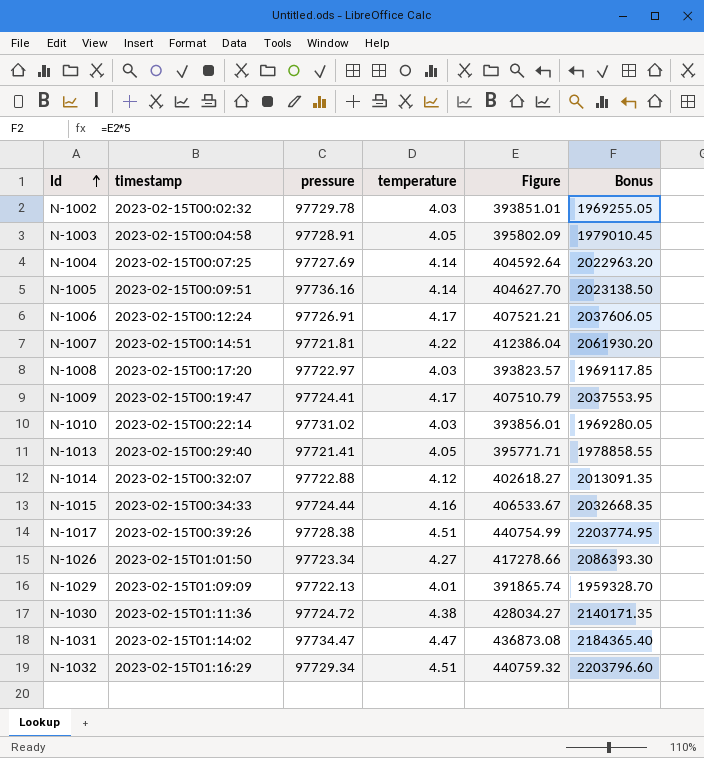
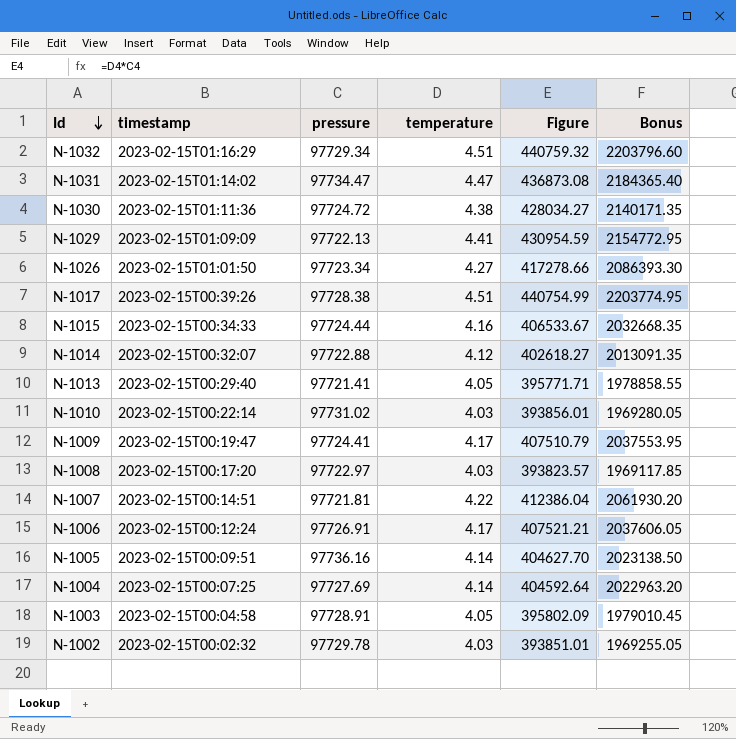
row order: Id ascending -> Id descending
N-1029 | temperature: 4.01 -> 4.41
N-1029 | Figure: 391865.74 -> 430954.59
N-1029 | Bonus: 1959328.70 -> 2154772.95

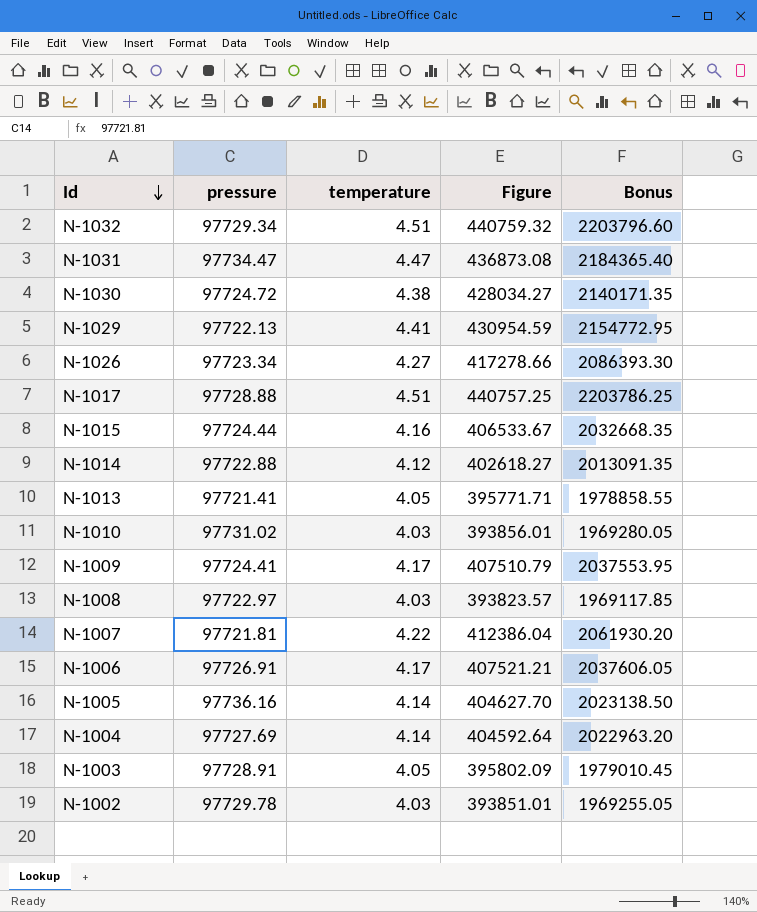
column timestamp | position: 2 -> none
N-1017 | pressure: 97728.38 -> 97728.88
N-1017 | Figure: 440754.99 -> 440757.25
N-1017 | Bonus: 2203774.95 -> 2203786.25

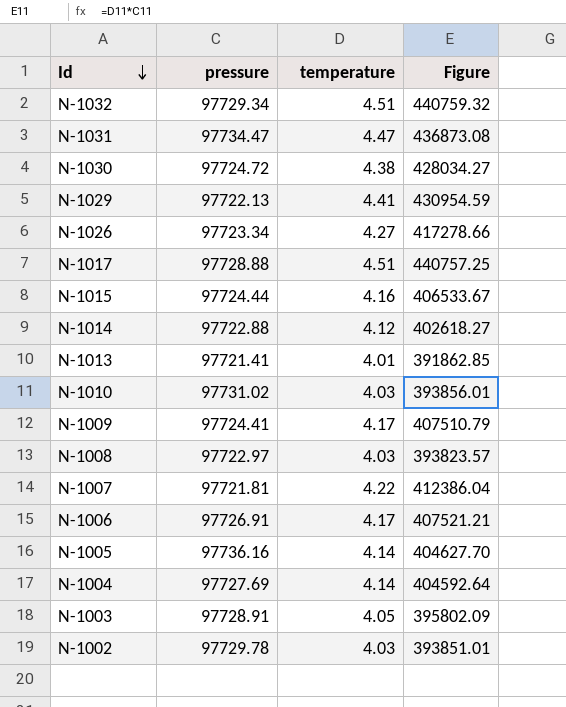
column Bonus | formula: [Figure] * 5 -> none
N-1013 | temperature: 4.05 -> 4.01
N-1013 | Figure: 395771.71 -> 391862.85

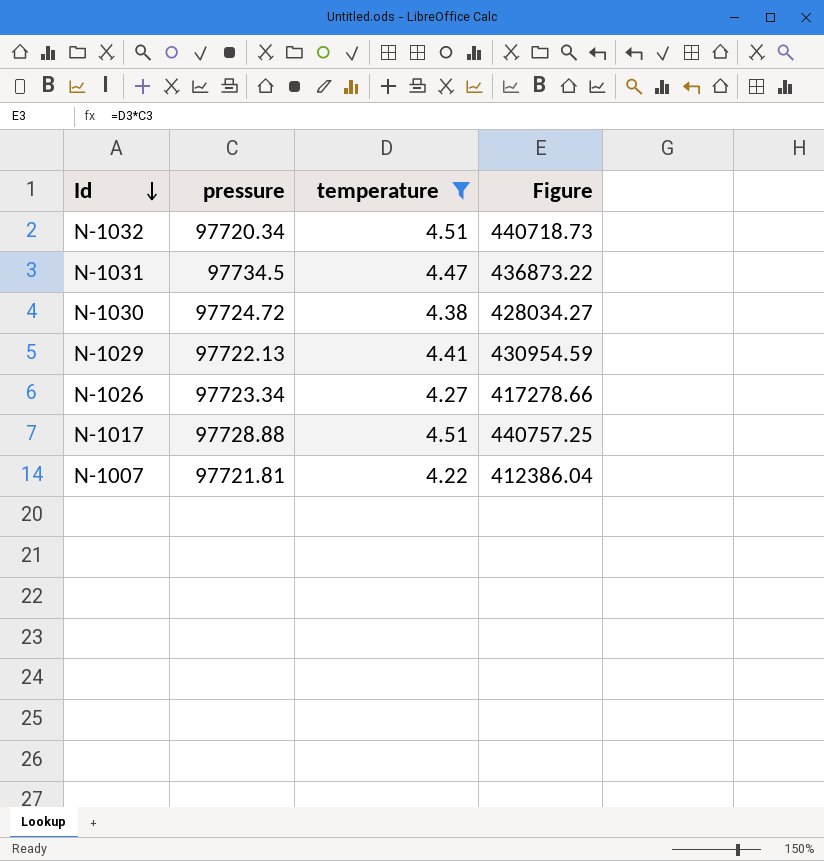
filter: none -> temperature >= 4.22
N-1032 | pressure: 97729.34 -> 97720.34
N-1032 | Figure: 440759.32 -> 440718.73
N-1031 | pressure: 97734.47 -> 97734.5
N-1031 | Figure: 436873.08 -> 436873.22

